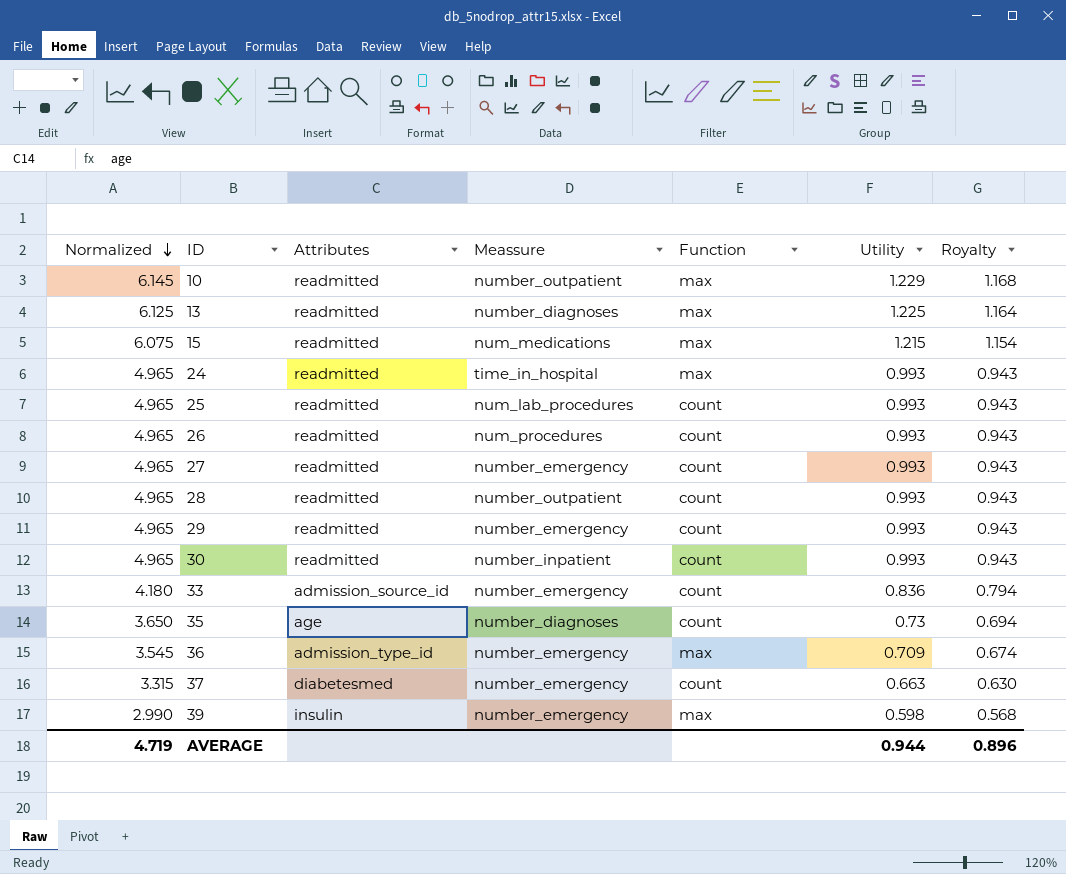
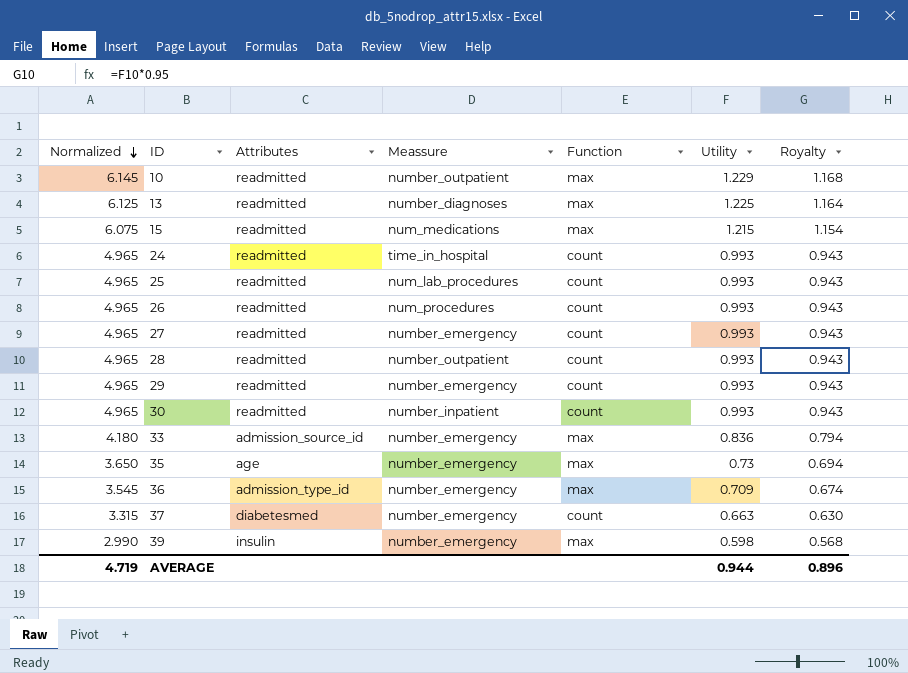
24 | Function: max -> count
33 | Function: count -> max
35 | Meassure: number_diagnoses -> number_emergency
35 | Function: count -> max

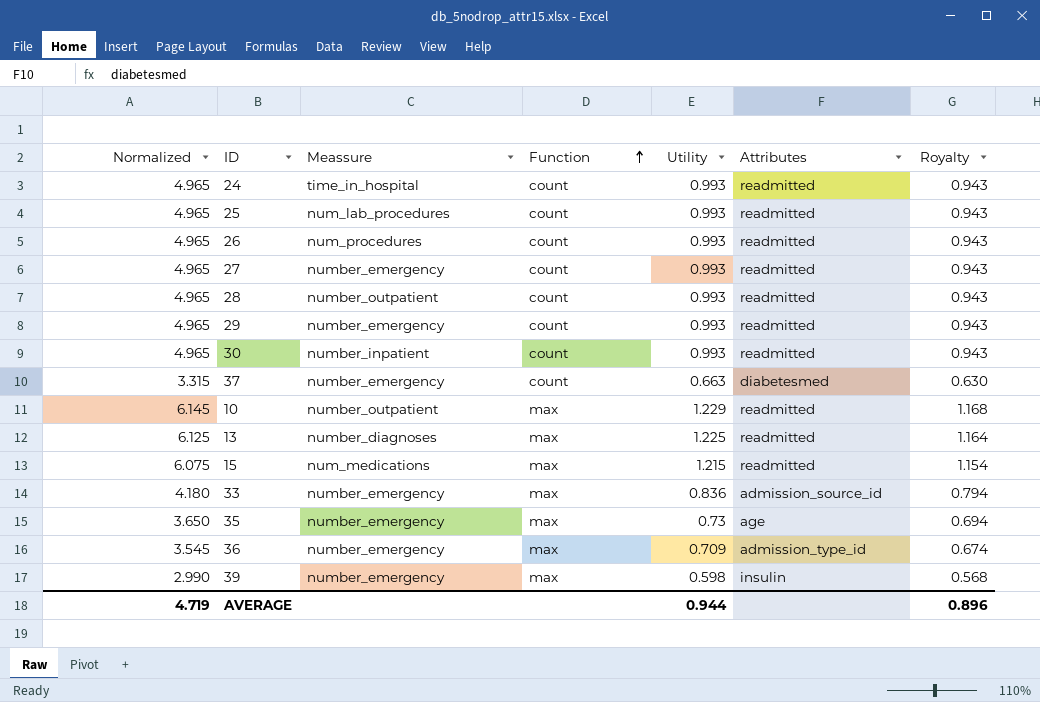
row order: Normalized descending -> Function ascending
column Attributes | position: 3 -> 6

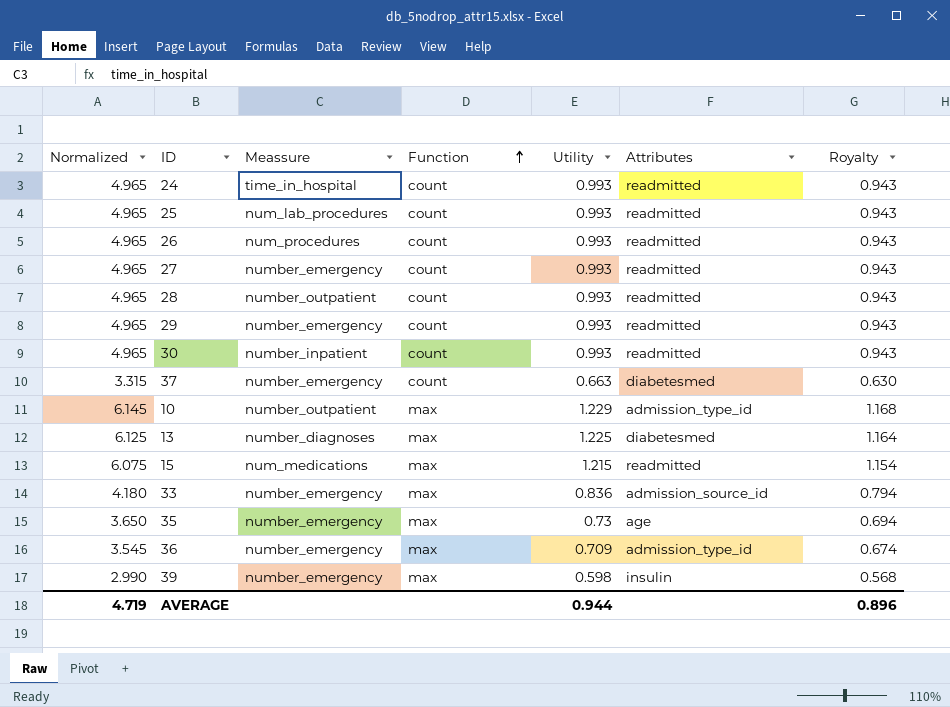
10 | Attributes: readmitted -> admission_type_id
13 | Attributes: readmitted -> diabetesmed

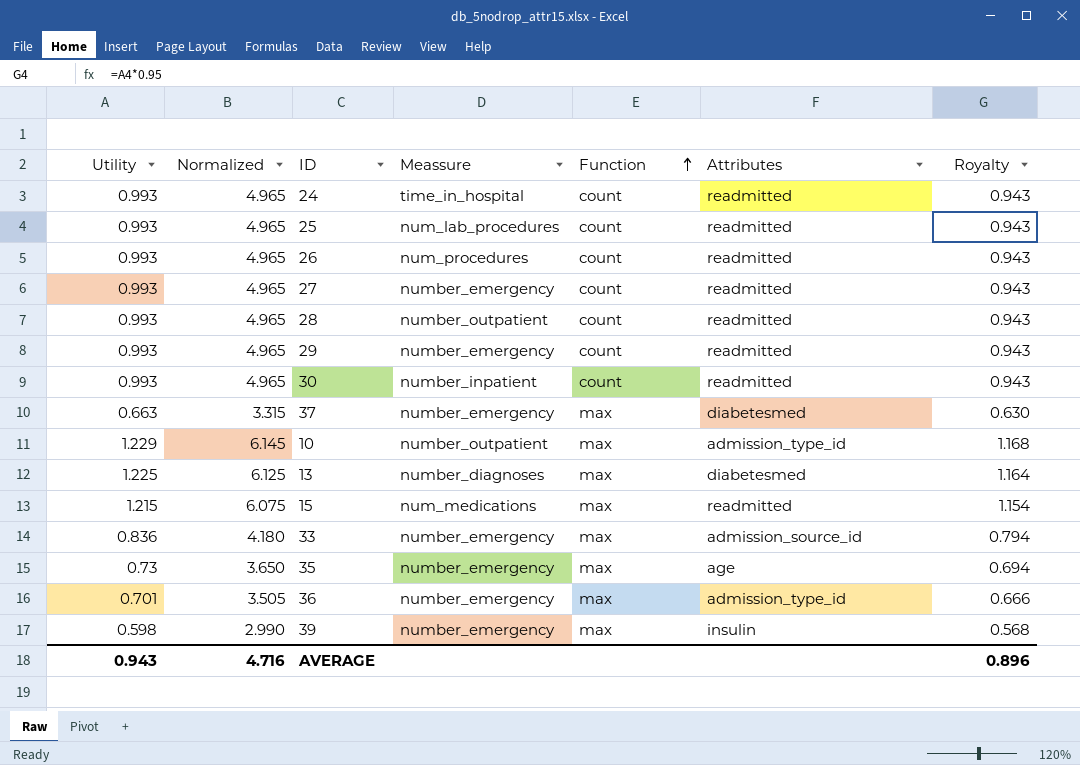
column Utility | position: 5 -> 1
37 | Function: count -> max
36 | Utility: 0.709 -> 0.701
36 | Normalized: 3.545 -> 3.505
36 | Royalty: 0.674 -> 0.666
AVERAGE | Utility: 0.944 -> 0.943
AVERAGE | Normalized: 4.719 -> 4.716

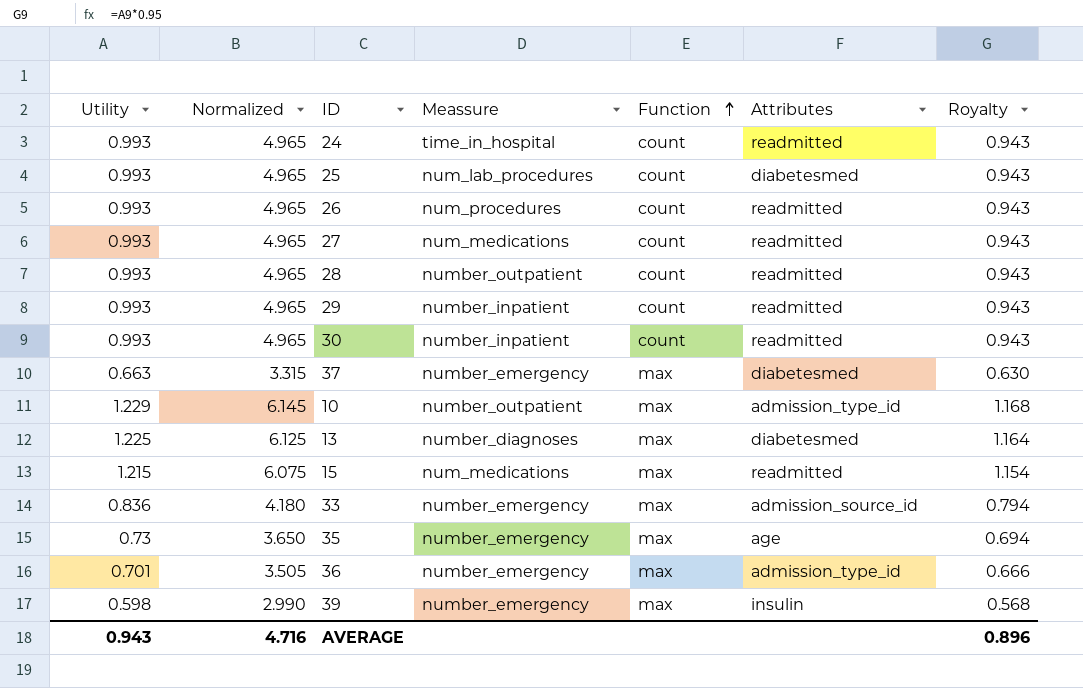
25 | Attributes: readmitted -> diabetesmed
27 | Meassure: number_emergency -> num_medications
29 | Meassure: number_emergency -> number_inpatient

